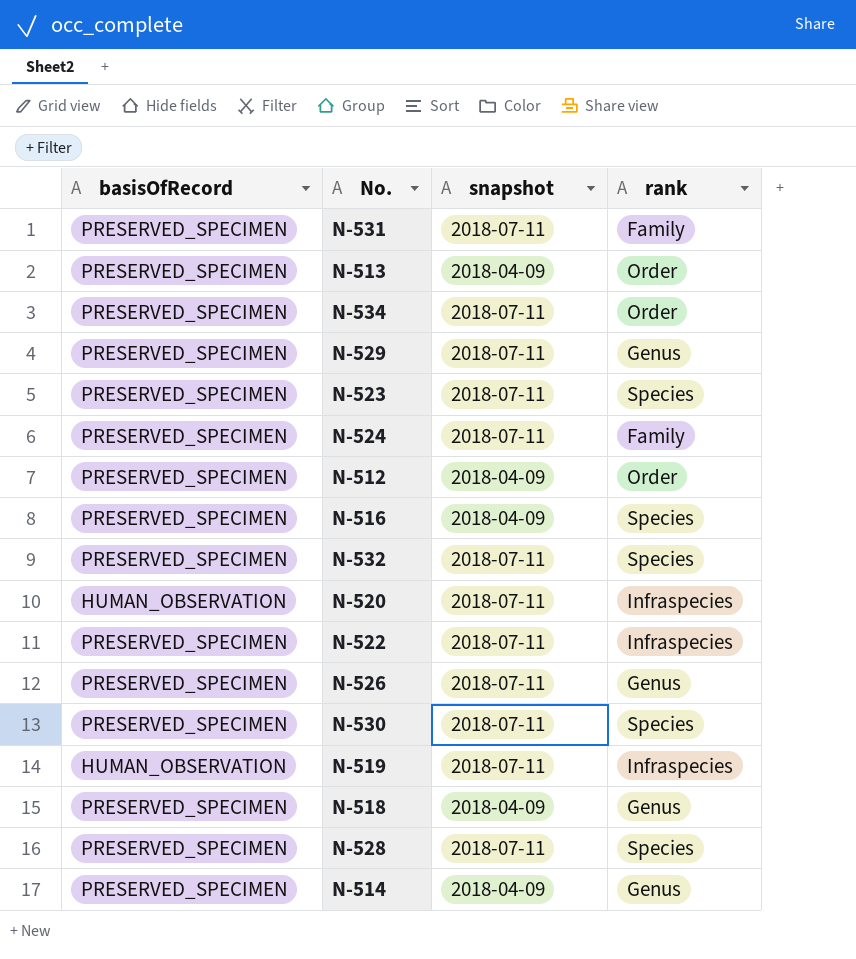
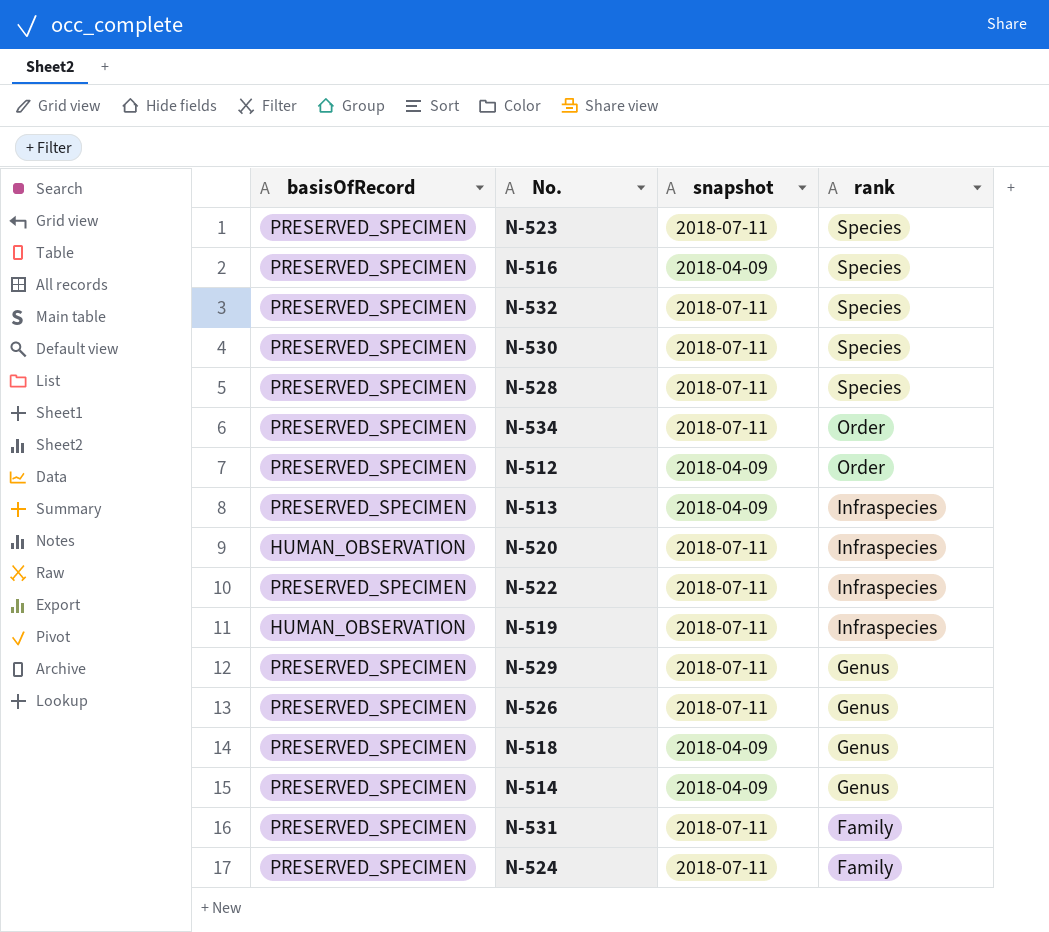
row order: none -> rank descending
N-513 | rank: Order -> Infraspecies

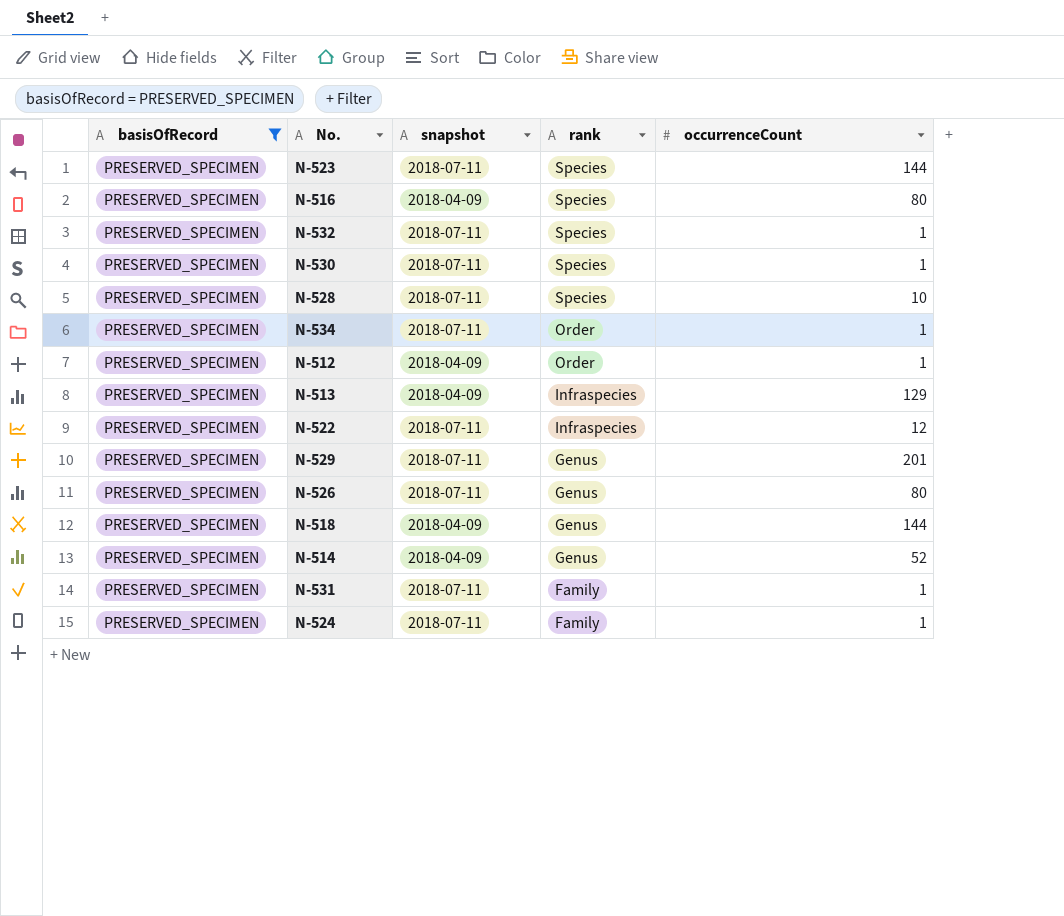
filter: none -> basisOfRecord = PRESERVED_SPECIMEN
column occurrenceCount | position: none -> 5

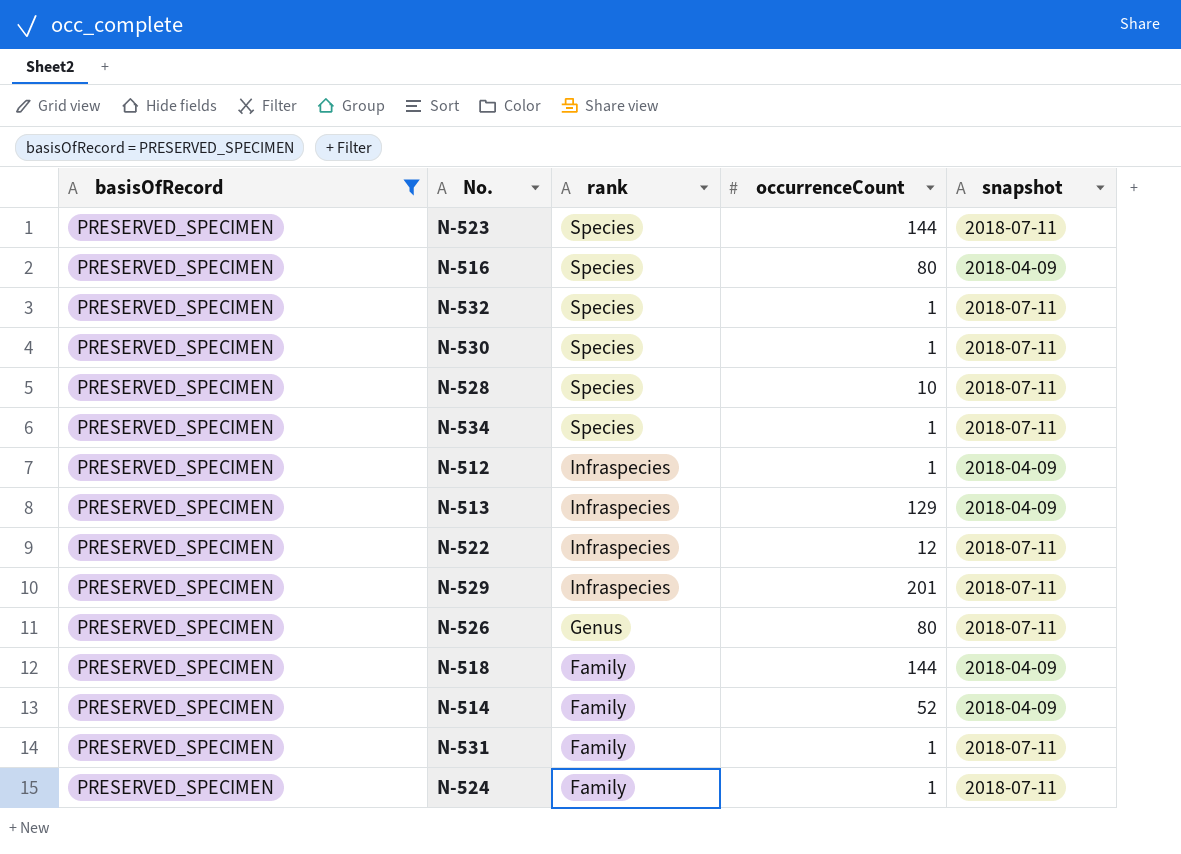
column snapshot | position: 3 -> 5
N-534 | rank: Order -> Species
N-512 | rank: Order -> Infraspecies
N-529 | rank: Genus -> Infraspecies
N-518 | rank: Genus -> Family
N-514 | rank: Genus -> Family

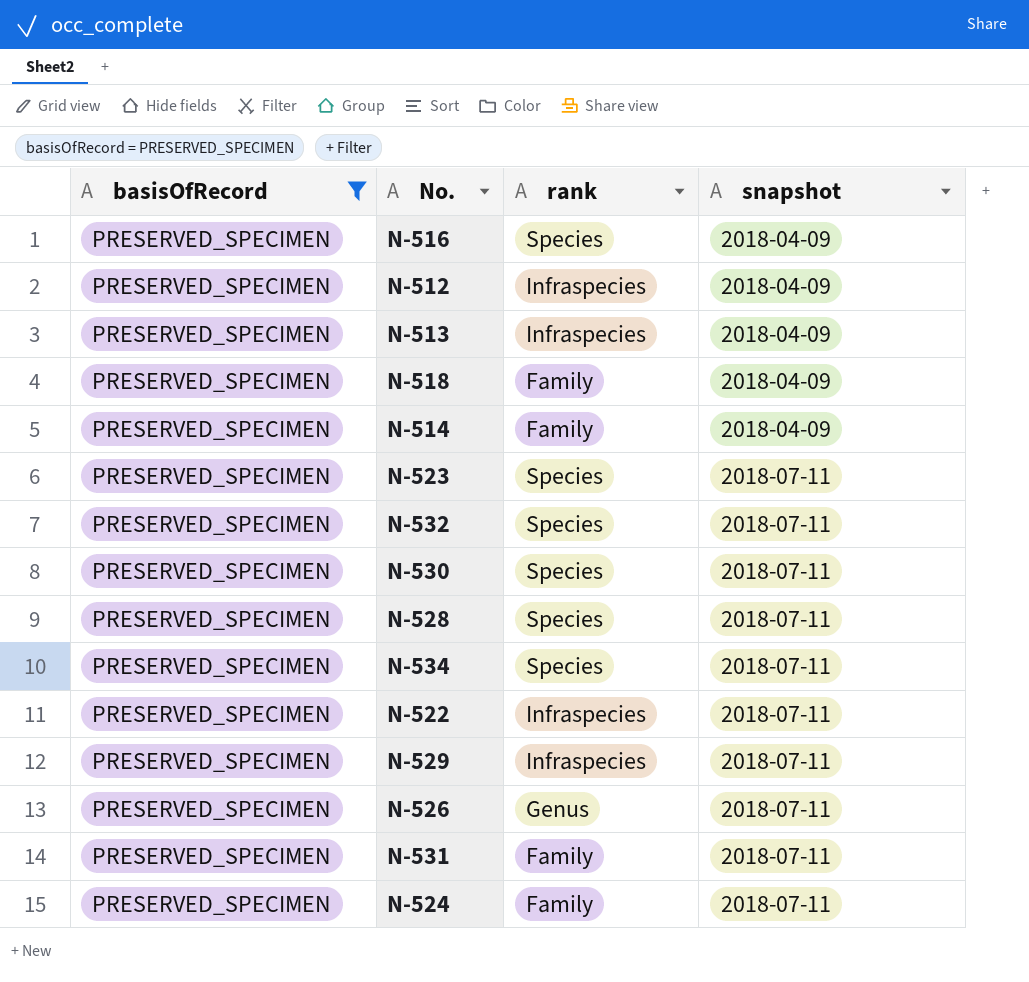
row order: rank descending -> snapshot ascending
column occurrenceCount | position: 4 -> none

